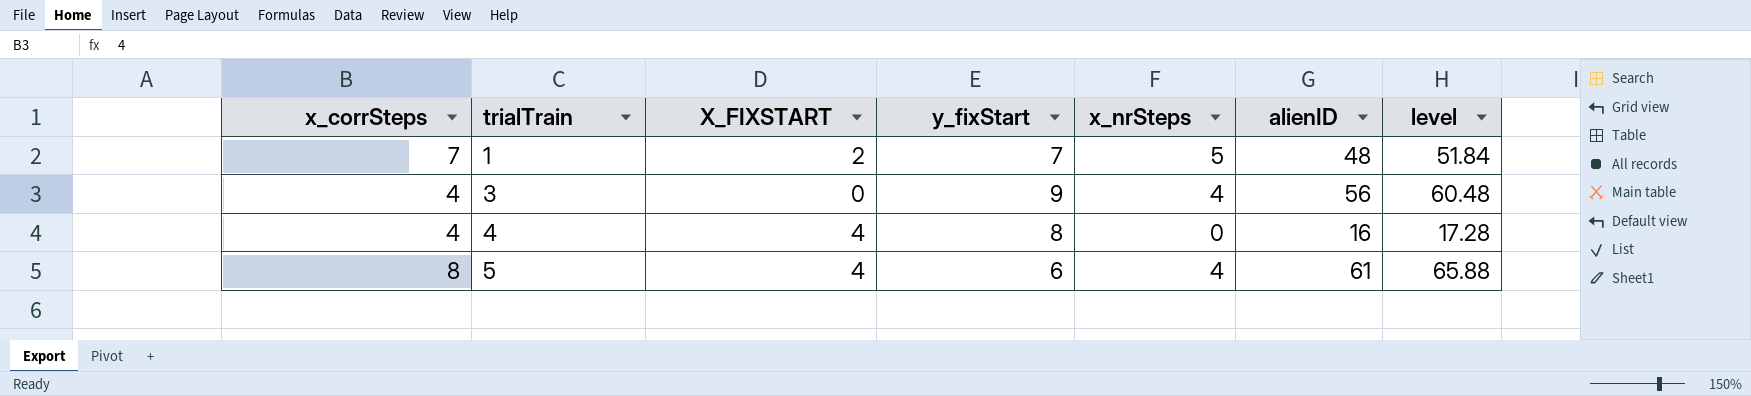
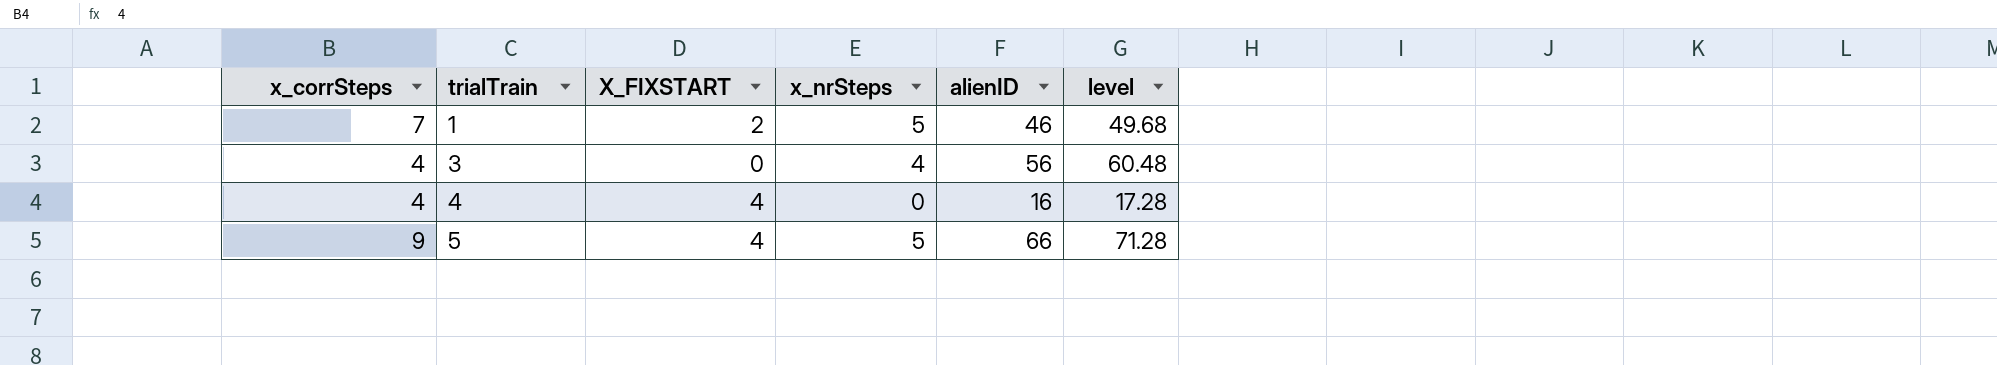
column y_fixStart | position: 4 -> none
1 | alienID: 48 -> 46
1 | level: 51.84 -> 49.68
5 | x_corrSteps: 8 -> 9
5 | x_nrSteps: 4 -> 5
5 | alienID: 61 -> 66
5 | level: 65.88 -> 71.28

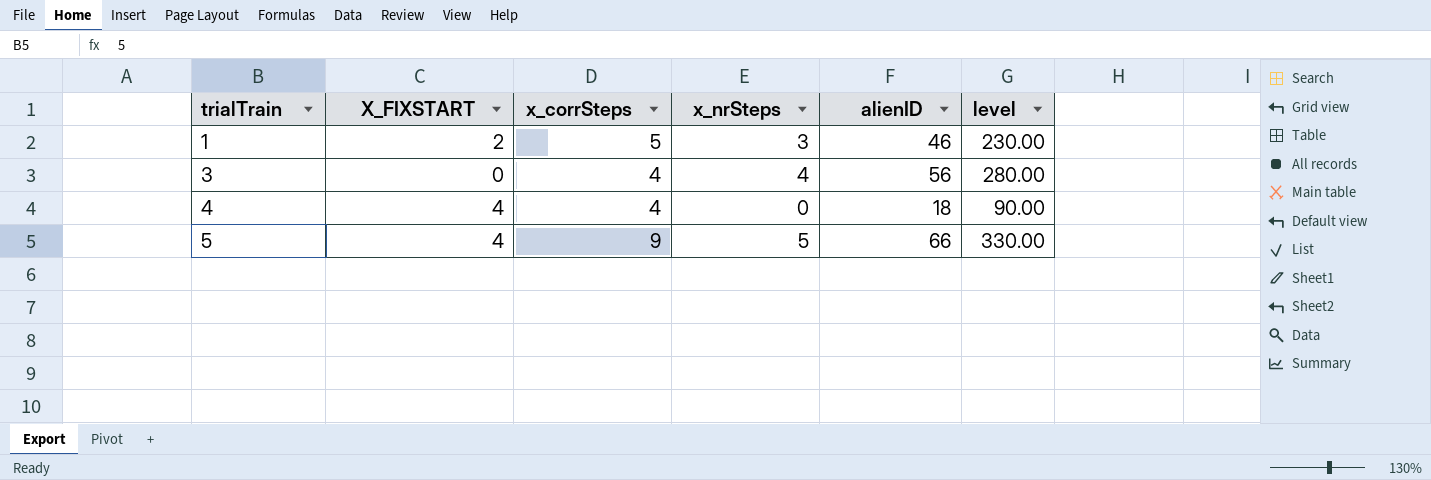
column x_corrSteps | position: 1 -> 3
column level | formula: [alienID] * 1.08 -> [alienID] * 5
1 | x_corrSteps: 7 -> 5
1 | x_nrSteps: 5 -> 3
4 | alienID: 16 -> 18

